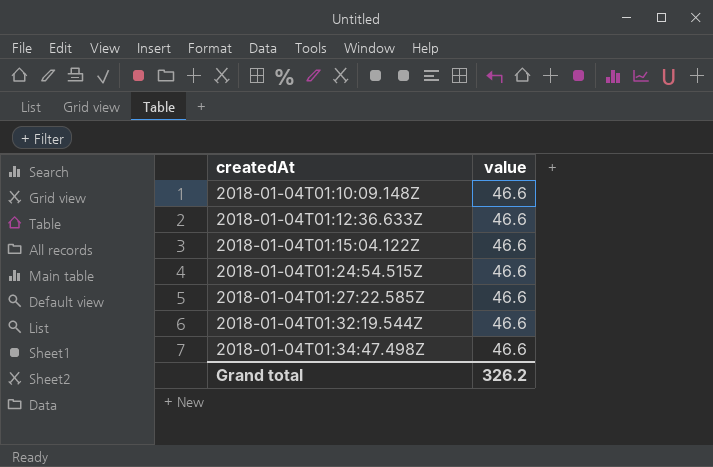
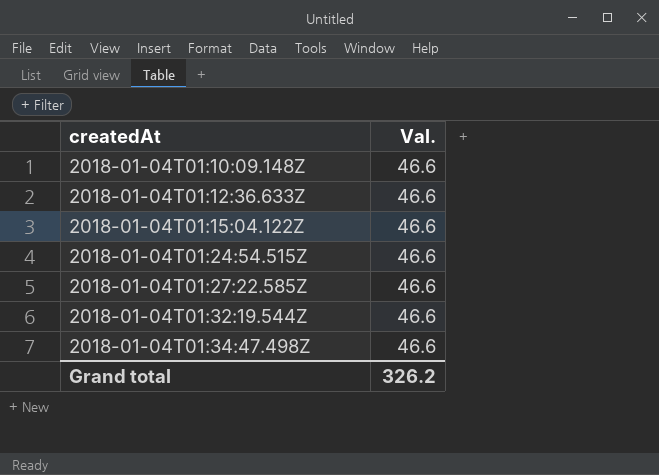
column name: value -> Val.

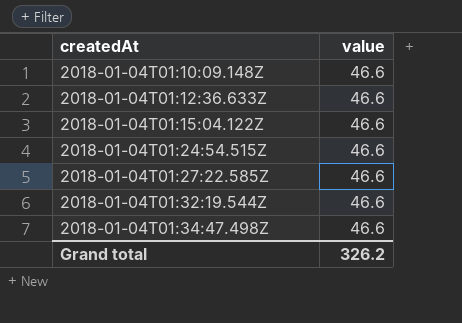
column name: Val. -> value

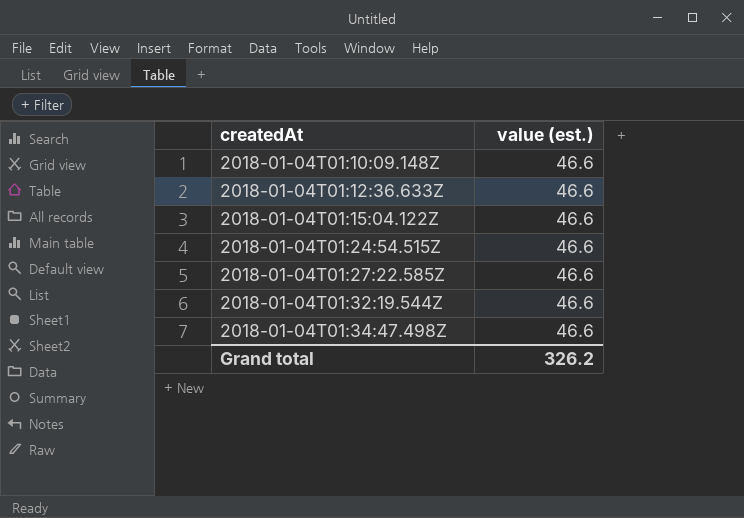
column name: value -> value (est.)

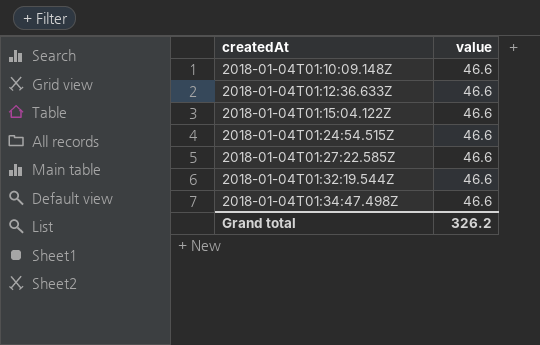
column name: value (est.) -> value

